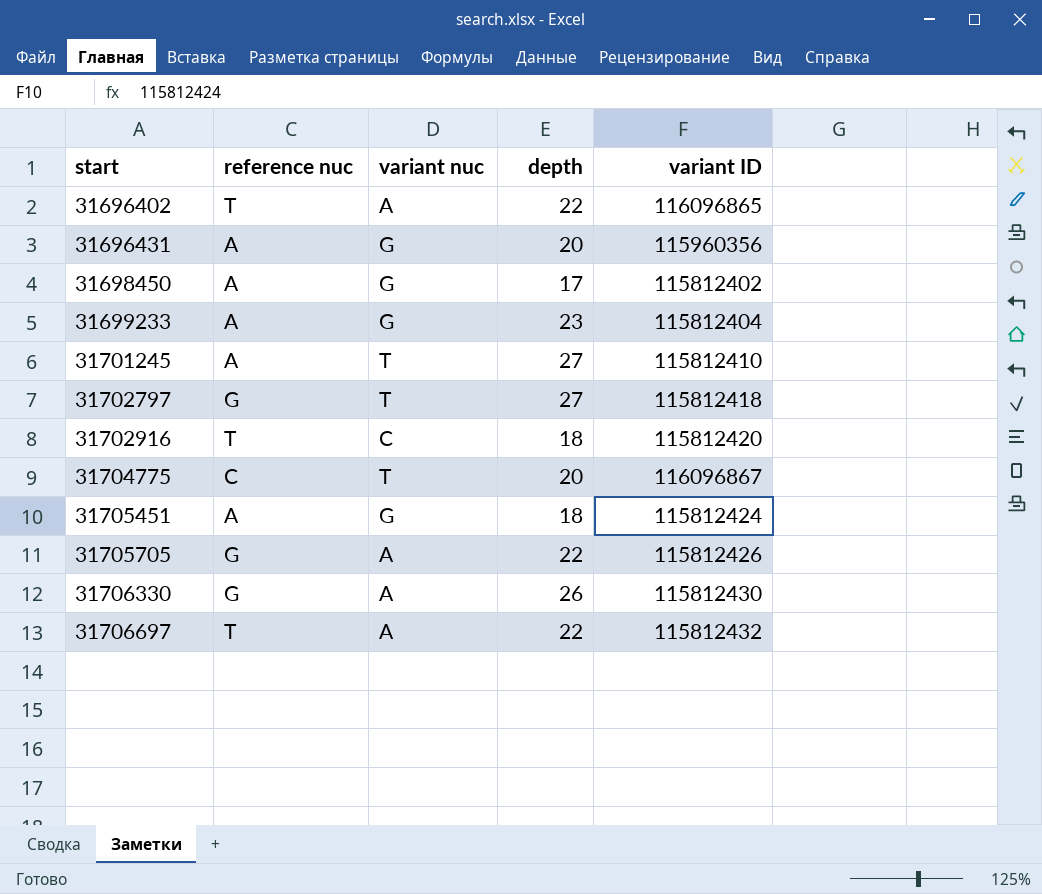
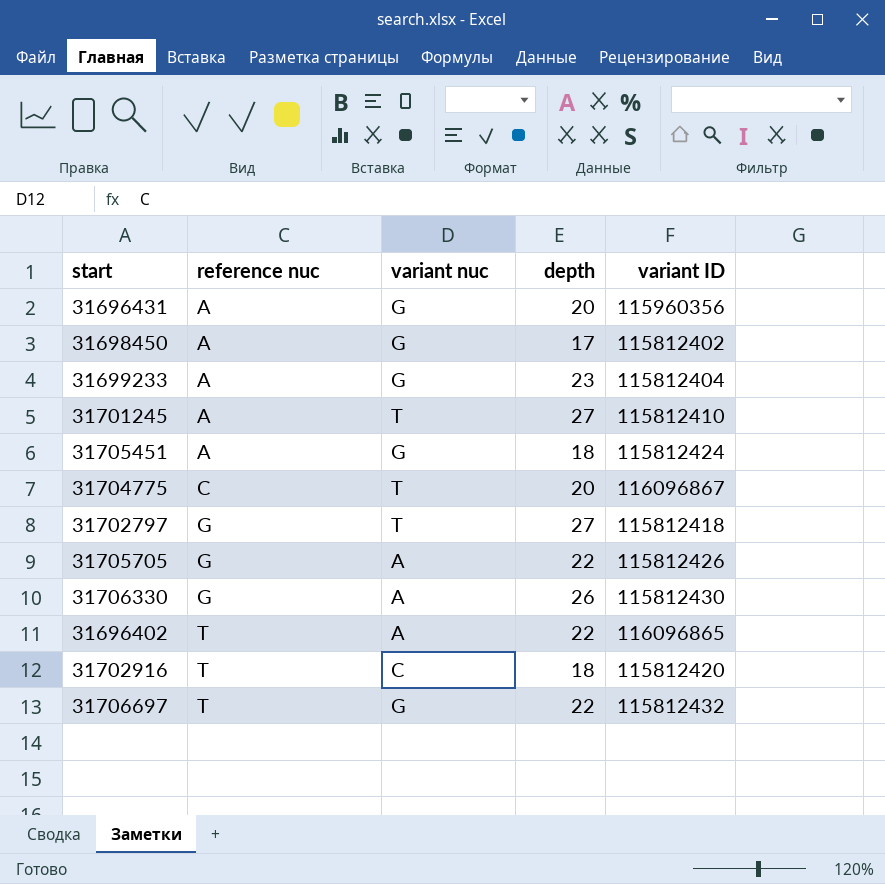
row order: start ascending -> reference nuc ascending
31706697 | variant nuc: A -> G

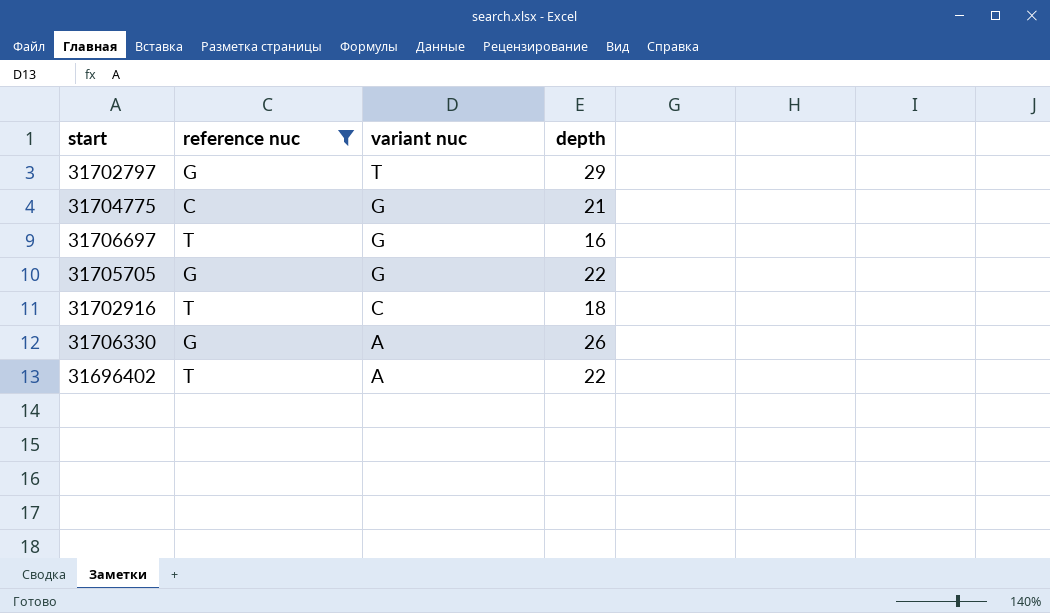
filter: none -> reference nuc != A
row order: reference nuc ascending -> variant nuc descending
column variant ID | position: 5 -> none
31702797 | depth: 27 -> 29
31704775 | variant nuc: T -> G
31704775 | depth: 20 -> 21
31706697 | depth: 22 -> 16
31705705 | variant nuc: A -> G

